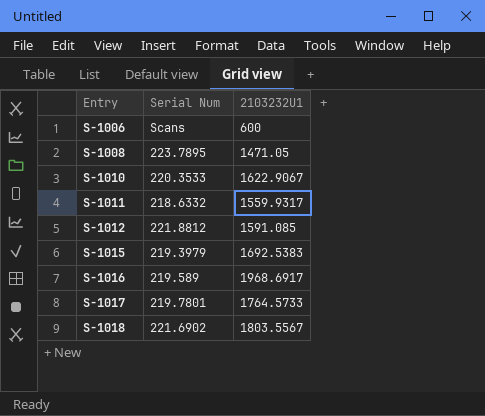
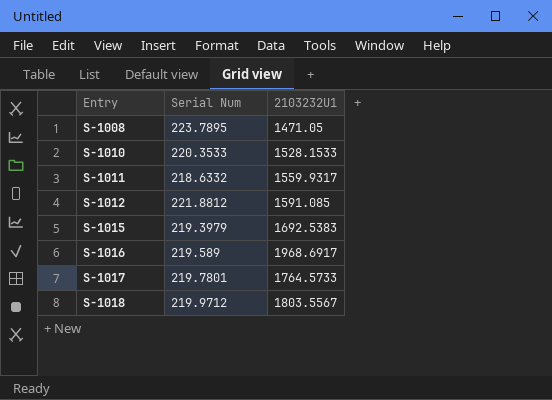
row S-1006: Scans | 600 -> none
S-1010 | 2103232U1: 1622.9067 -> 1528.1533
S-1018 | Serial Num: 221.6902 -> 219.9712

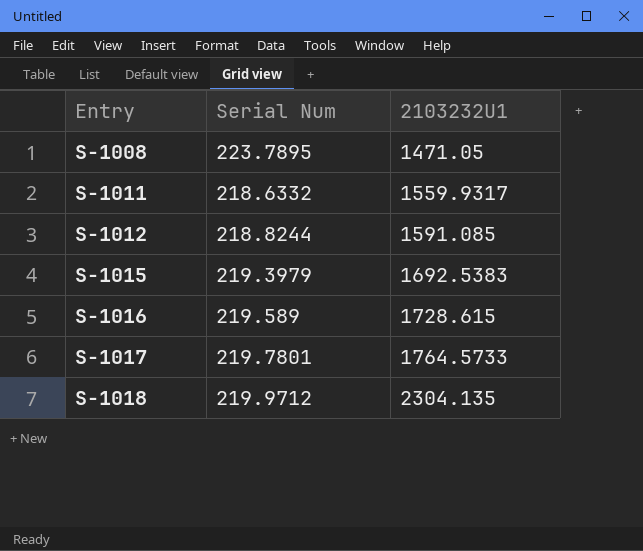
row S-1010: 220.3533 | 1528.1533 -> none
S-1012 | Serial Num: 221.8812 -> 218.8244
S-1016 | 2103232U1: 1968.6917 -> 1728.615
S-1018 | 2103232U1: 1803.5567 -> 2304.135

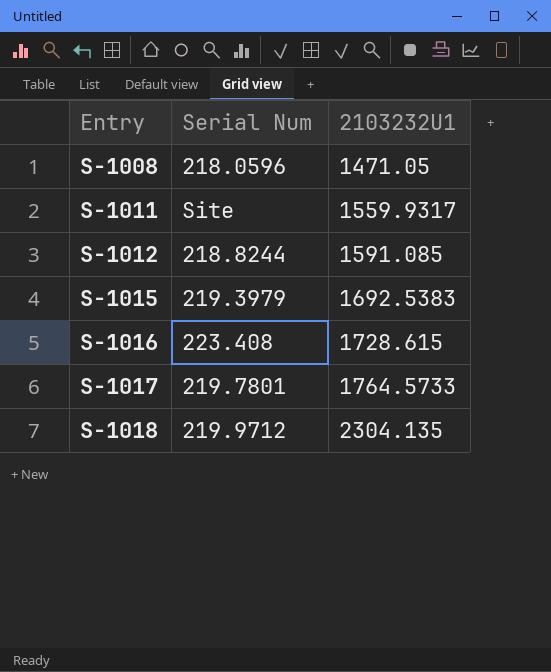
S-1008 | Serial Num: 223.7895 -> 218.0596
S-1011 | Serial Num: 218.6332 -> Site
S-1016 | Serial Num: 219.589 -> 223.408

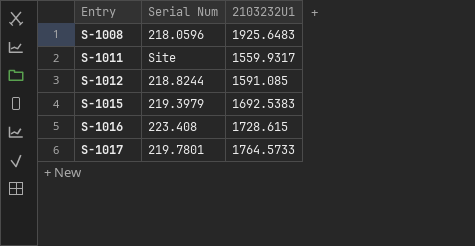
row S-1018: 219.9712 | 2304.135 -> none
S-1008 | 2103232U1: 1471.05 -> 1925.6483

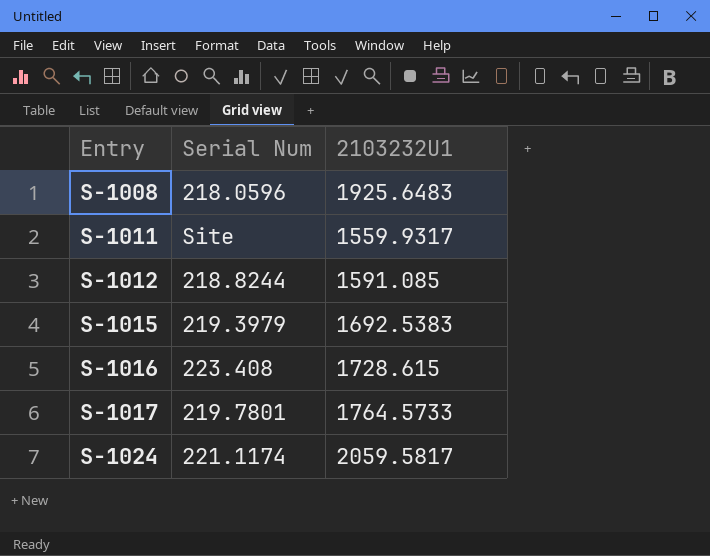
row S-1024: none -> 221.1174 | 2059.5817

